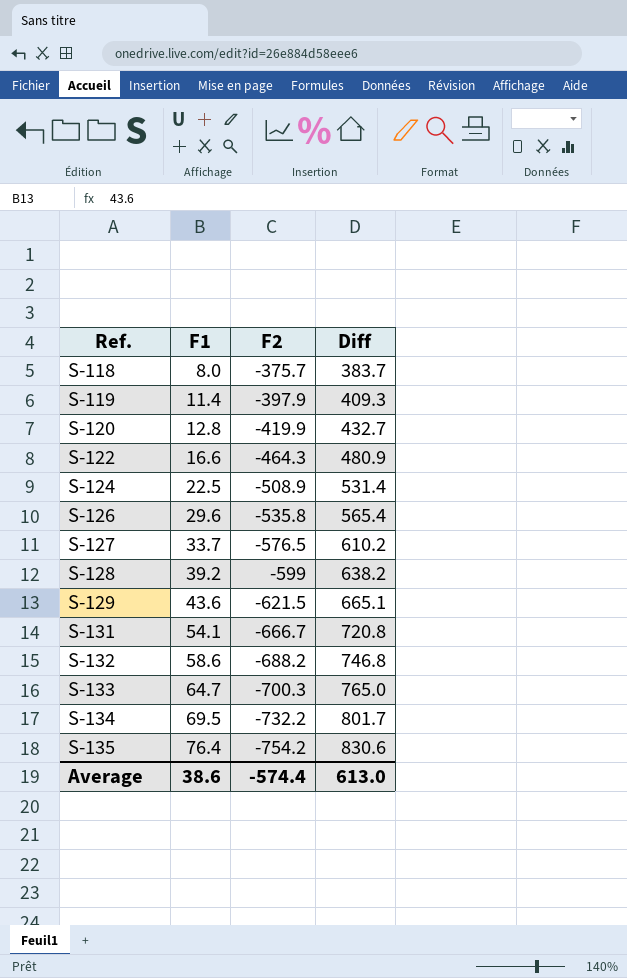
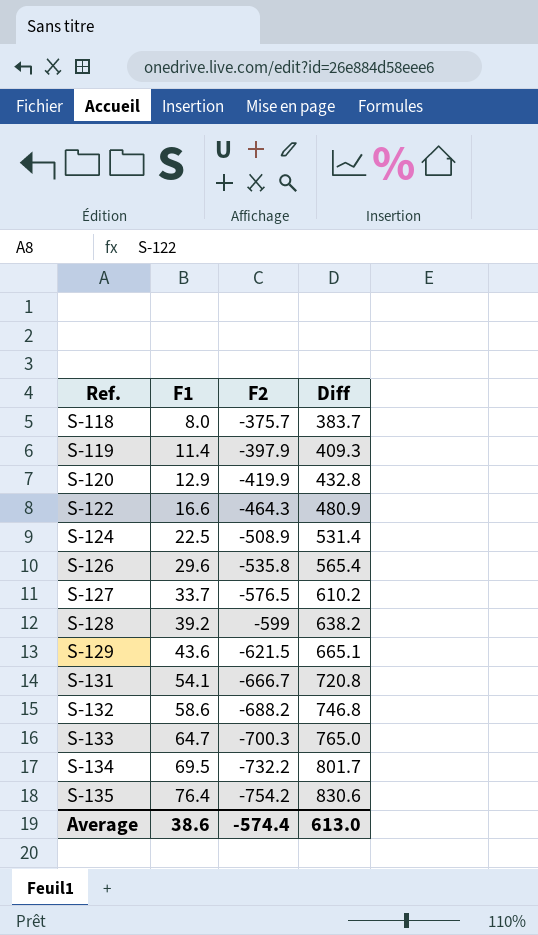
S-120 | F1: 12.8 -> 12.9
S-120 | Diff: 432.7 -> 432.8

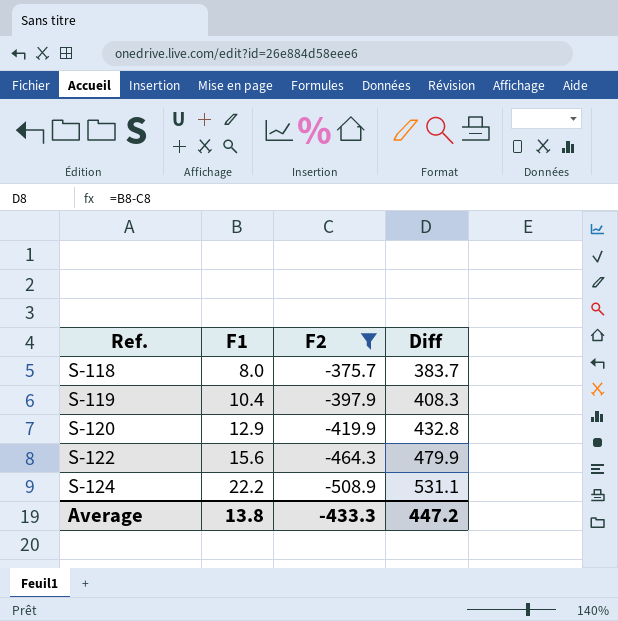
filter: none -> F2 >= -508.9
S-119 | F1: 11.4 -> 10.4
S-119 | Diff: 409.3 -> 408.3
S-122 | F1: 16.6 -> 15.6
S-122 | Diff: 480.9 -> 479.9
S-124 | F1: 22.5 -> 22.2
S-124 | Diff: 531.4 -> 531.1
Average | F1: 38.6 -> 13.8
Average | F2: -574.4 -> -433.3
Average | Diff: 613.0 -> 447.2

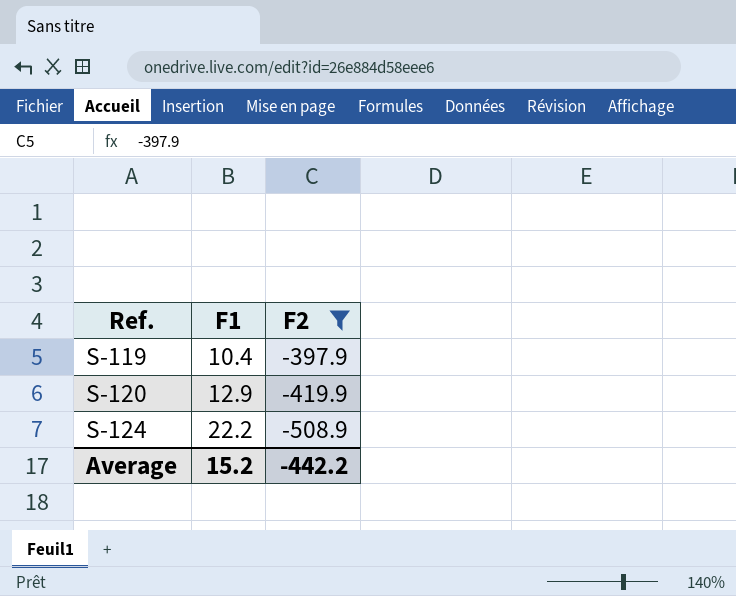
column Diff | formula: [F1] - [F2] -> none
row S-118: 8.0 | -375.7 | 383.7 -> none
row S-122: 15.6 | -464.3 | 479.9 -> none
Average | F1: 13.8 -> 15.2
Average | F2: -433.3 -> -442.2

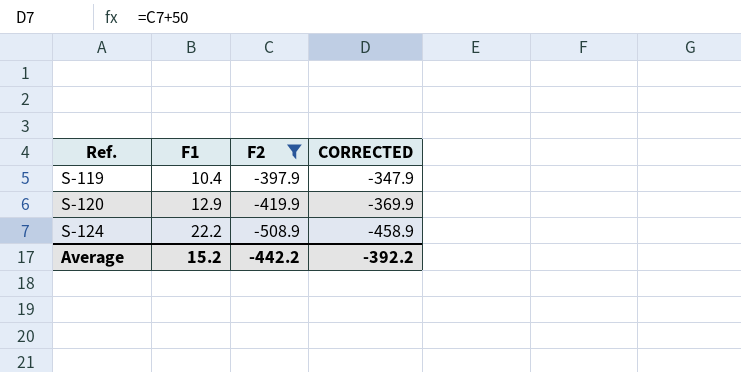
column CORRECTED | formula: none -> [F2] + 50

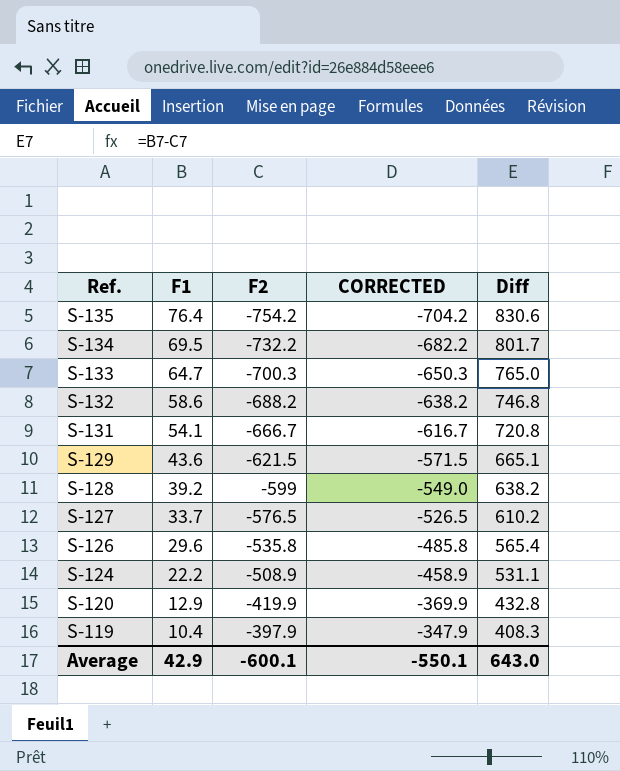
filter: F2 >= -508.9 -> none
row order: Ref. ascending -> Ref. descending
column Diff | formula: none -> [F1] - [F2]
Average | F1: 15.2 -> 42.9
Average | F2: -442.2 -> -600.1
Average | CORRECTED: -392.2 -> -550.1

